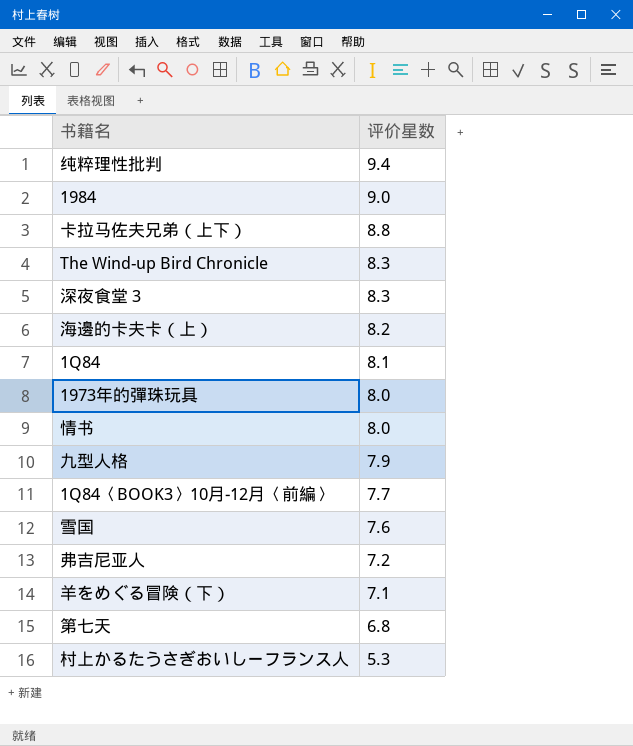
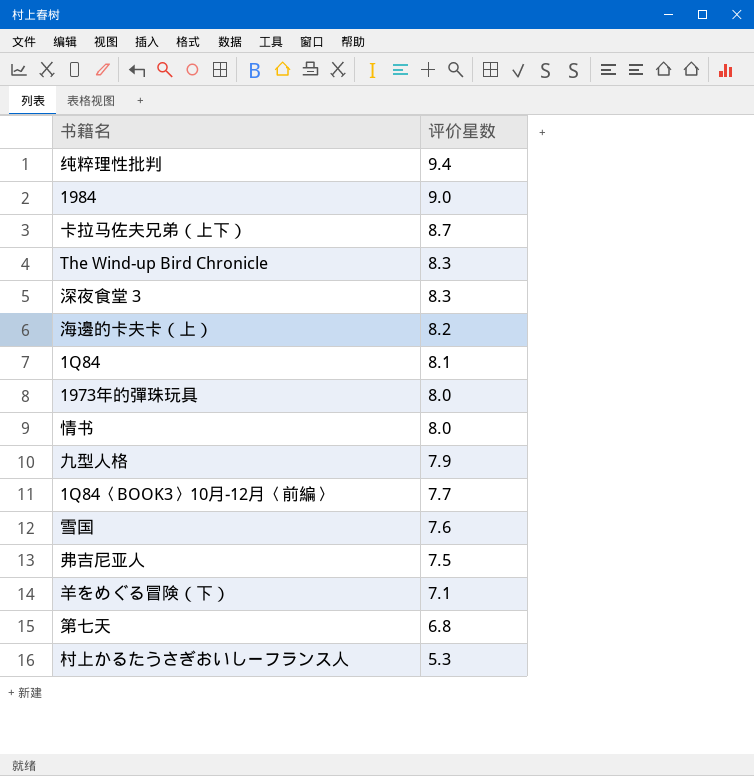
卡拉马佐夫兄弟（上下） | 评价星数: 8.8 -> 8.7
弗吉尼亚人 | 评价星数: 7.2 -> 7.5

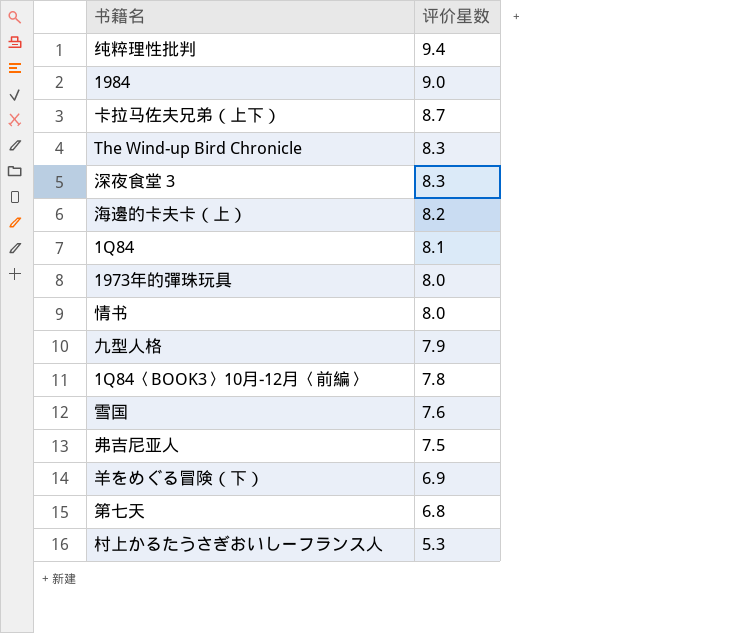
1Q84〈BOOK3〉10月‐12月〈前編〉 | 评价星数: 7.7 -> 7.8
羊をめぐる冒険（下） | 评价星数: 7.1 -> 6.9

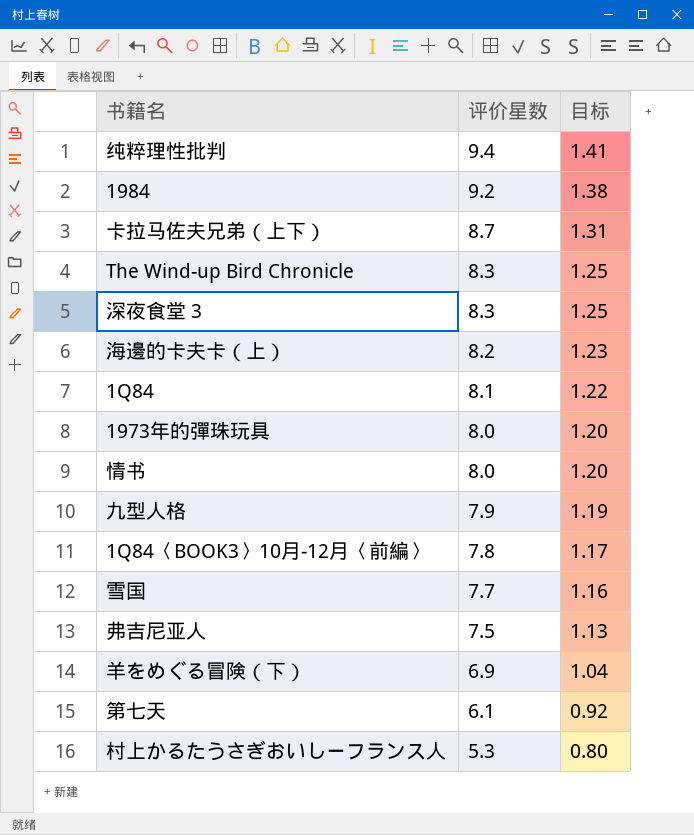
column 目标 | formula: none -> [评价星数] * 0.15
1984 | 评价星数: 9.0 -> 9.2
雪国 | 评价星数: 7.6 -> 7.7
第七天 | 评价星数: 6.8 -> 6.1

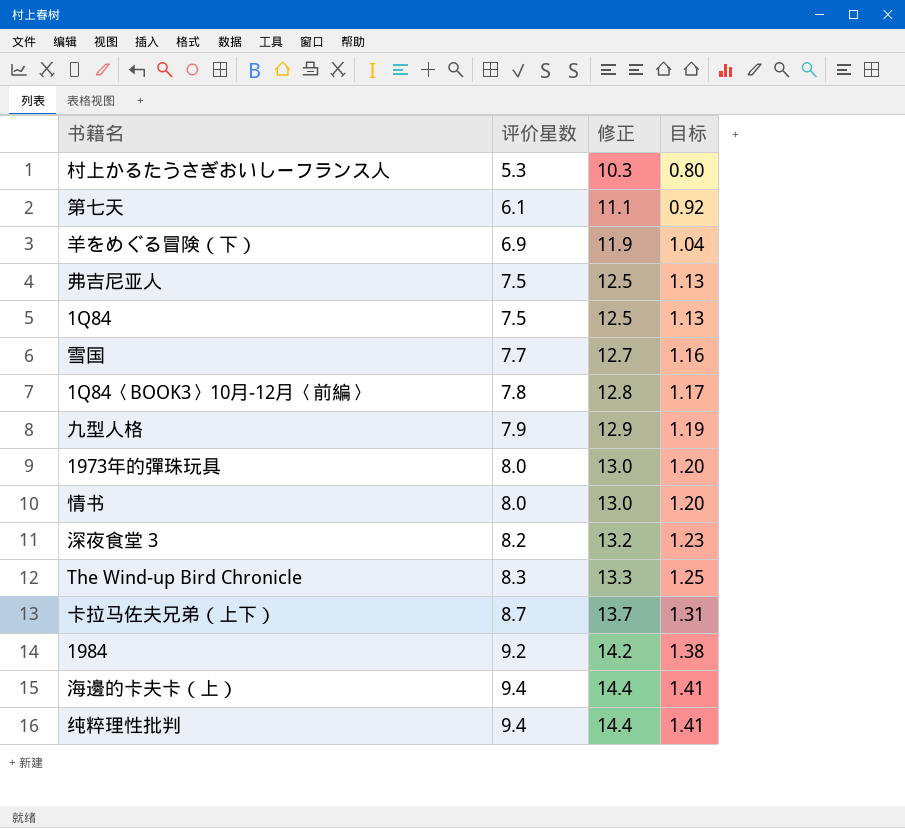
row order: 评价星数 descending -> 评价星数 ascending
column 修正 | formula: none -> [评价星数] + 5
1Q84 | 评价星数: 8.1 -> 7.5
1Q84 | 目标: 1.22 -> 1.13
深夜食堂 3 | 评价星数: 8.3 -> 8.2
深夜食堂 3 | 目标: 1.25 -> 1.23
海邊的卡夫卡（上） | 评价星数: 8.2 -> 9.4
海邊的卡夫卡（上） | 目标: 1.23 -> 1.41

